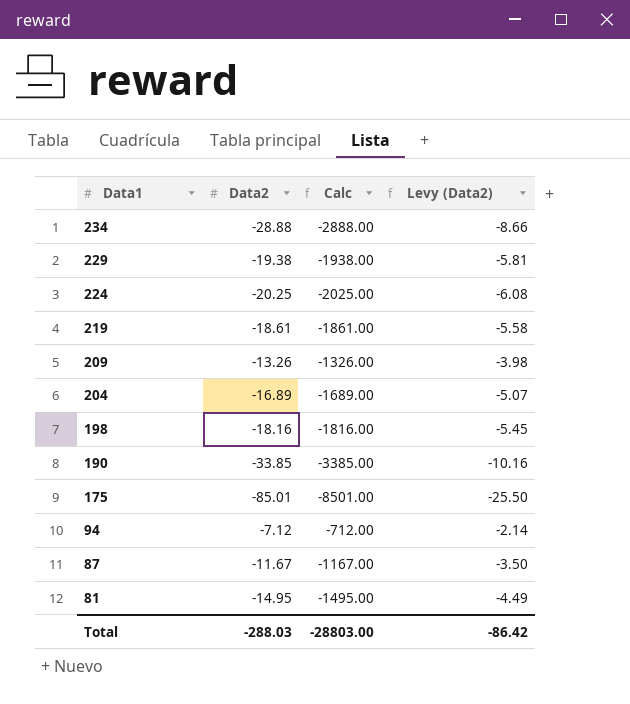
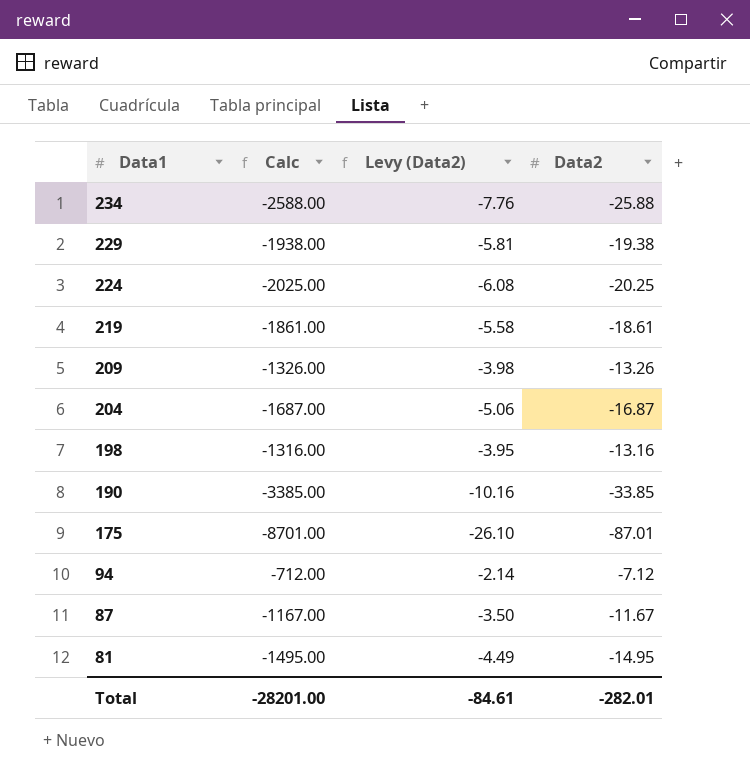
column Data2 | position: 2 -> 4
234 | Calc: -2888.00 -> -2588.00
234 | Levy (Data2): -8.66 -> -7.76
234 | Data2: -28.88 -> -25.88
204 | Calc: -1689.00 -> -1687.00
204 | Levy (Data2): -5.07 -> -5.06
204 | Data2: -16.89 -> -16.87
198 | Calc: -1816.00 -> -1316.00
198 | Levy (Data2): -5.45 -> -3.95
198 | Data2: -18.16 -> -13.16
175 | Calc: -8501.00 -> -8701.00
175 | Levy (Data2): -25.50 -> -26.10
175 | Data2: -85.01 -> -87.01
Total | Calc: -28803.00 -> -28201.00
Total | Levy (Data2): -86.42 -> -84.61
Total | Data2: -288.03 -> -282.01

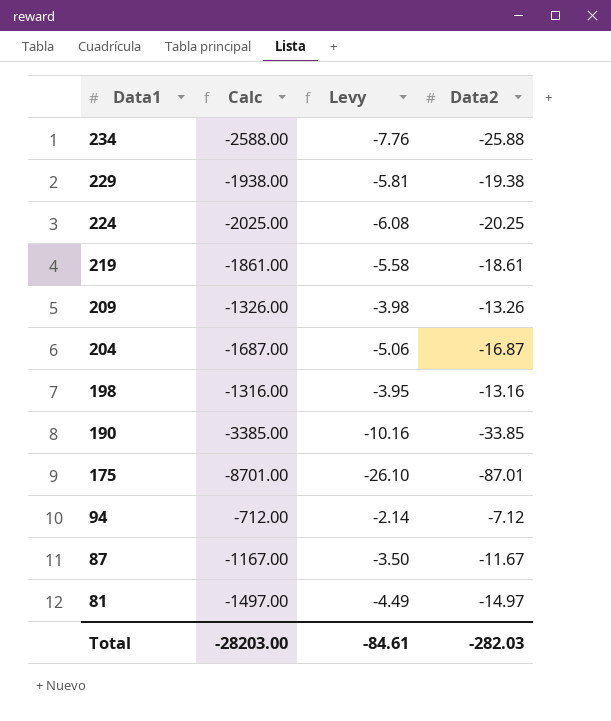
column name: Levy (Data2) -> Levy
81 | Calc: -1495.00 -> -1497.00
81 | Data2: -14.95 -> -14.97
Total | Calc: -28201.00 -> -28203.00
Total | Data2: -282.01 -> -282.03

